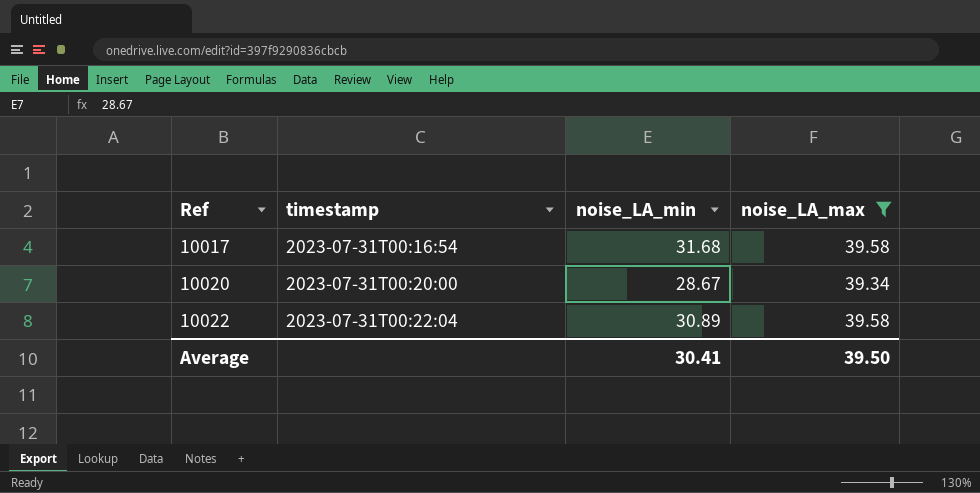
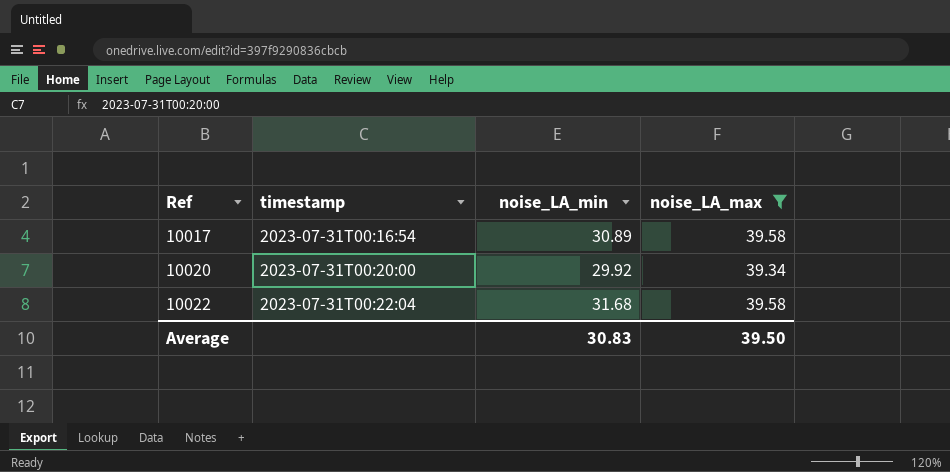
10017 | noise_LA_min: 31.68 -> 30.89
10020 | noise_LA_min: 28.67 -> 29.92
10022 | noise_LA_min: 30.89 -> 31.68
Average | noise_LA_min: 30.41 -> 30.83

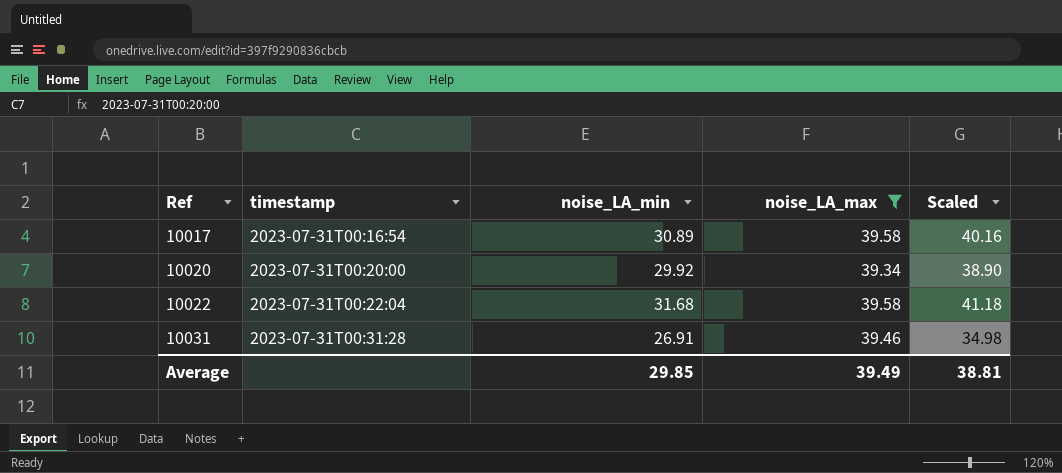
column Scaled | formula: none -> [noise_LA_min] * 1.3
row 10031: none -> 2023-07-31T00:31:28 | 26.91 | 39.46 | 34.98
Average | noise_LA_min: 30.83 -> 29.85
Average | noise_LA_max: 39.50 -> 39.49

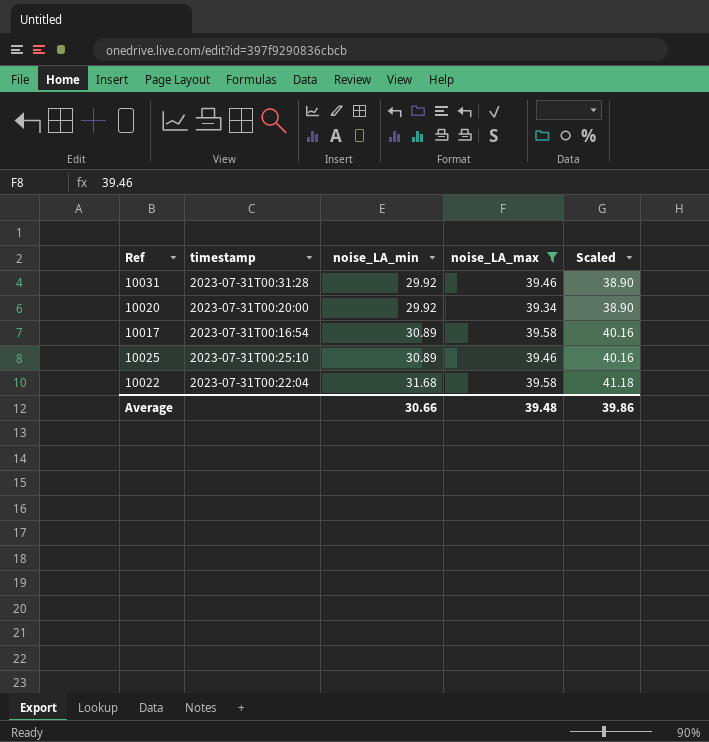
row order: Ref ascending -> noise_LA_min ascending
10031 | noise_LA_min: 26.91 -> 29.92
10031 | Scaled: 34.98 -> 38.90
row 10025: none -> 2023-07-31T00:25:10 | 30.89 | 39.46 | 40.16
Average | noise_LA_min: 29.85 -> 30.66
Average | noise_LA_max: 39.49 -> 39.48
Average | Scaled: 38.81 -> 39.86

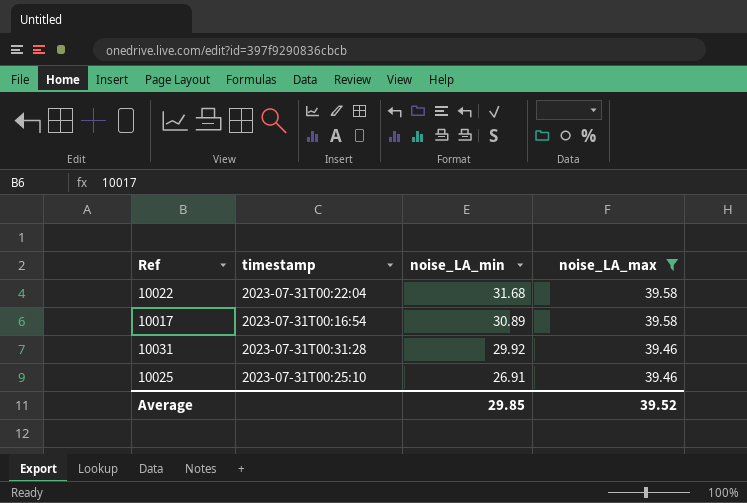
row order: noise_LA_min ascending -> noise_LA_min descending
column Scaled | formula: [noise_LA_min] * 1.3 -> none
row 10020: 2023-07-31T00:20:00 | 29.92 | 39.34 | 38.90 -> none
10025 | noise_LA_min: 30.89 -> 26.91
Average | noise_LA_min: 30.66 -> 29.85
Average | noise_LA_max: 39.48 -> 39.52

